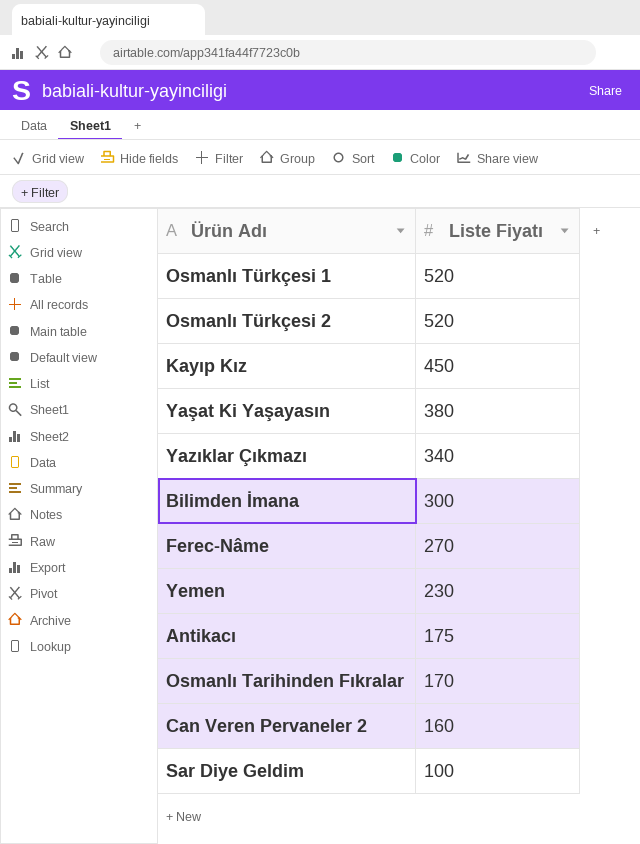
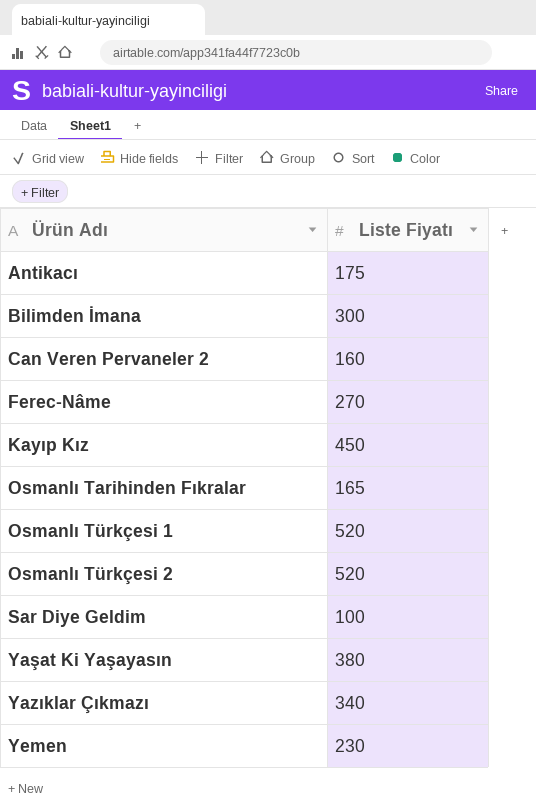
row order: Liste Fiyatı descending -> Ürün Adı ascending
Osmanlı Tarihinden Fıkralar | Liste Fiyatı: 170 -> 165

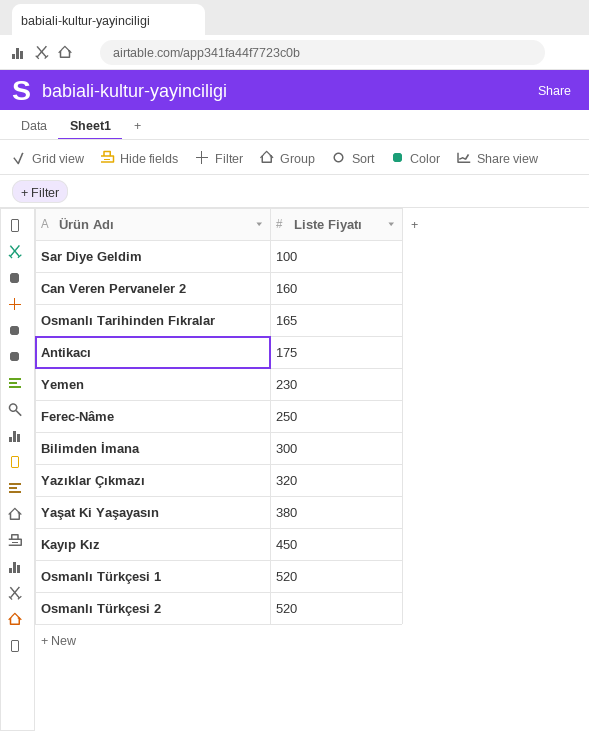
row order: Ürün Adı ascending -> Liste Fiyatı ascending
Ferec-Nâme | Liste Fiyatı: 270 -> 250
Yazıklar Çıkmazı | Liste Fiyatı: 340 -> 320

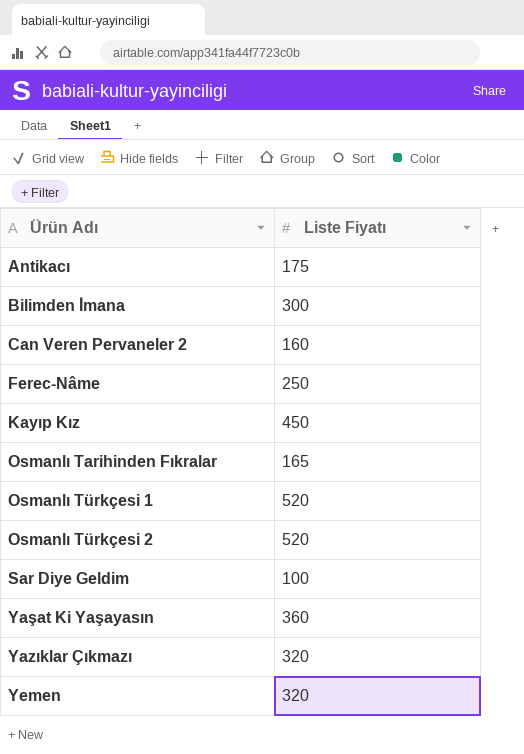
row order: Liste Fiyatı ascending -> Ürün Adı ascending
Yaşat Ki Yaşayasın | Liste Fiyatı: 380 -> 360
Yemen | Liste Fiyatı: 230 -> 320

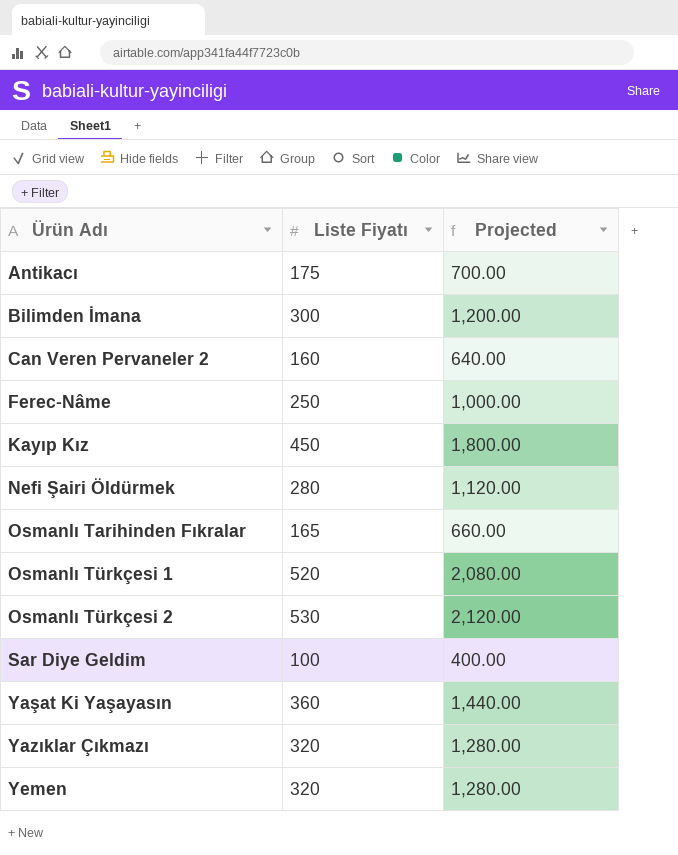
column Projected | formula: none -> [Liste Fiyatı] * 4
row Nefi Şairi Öldürmek: none -> 280 | 1,120.00
Osmanlı Türkçesi 2 | Liste Fiyatı: 520 -> 530

